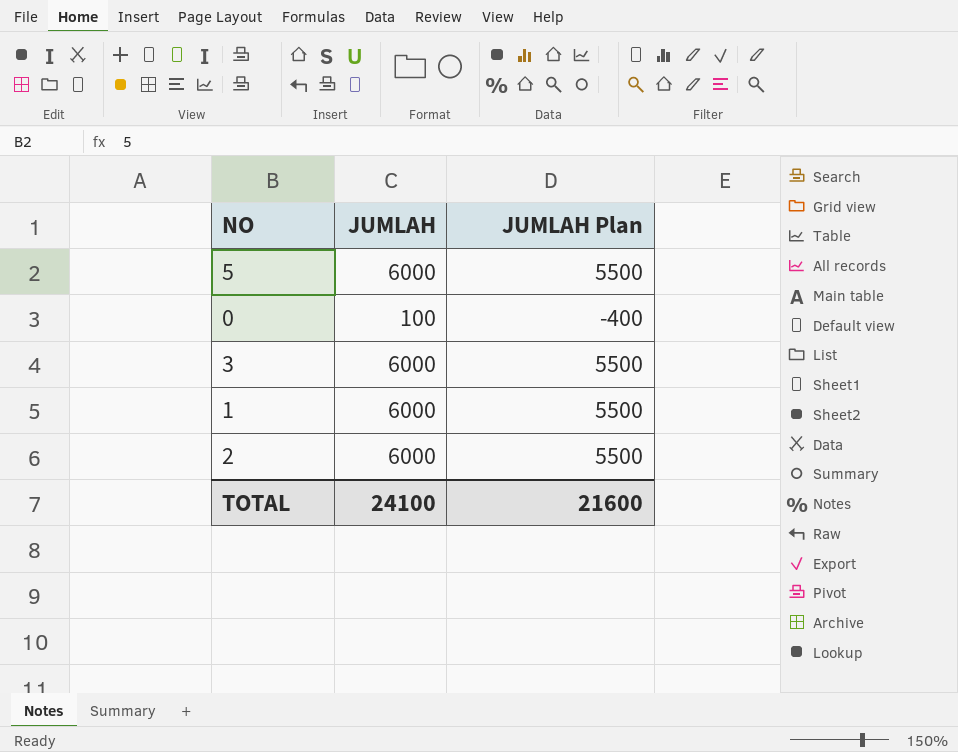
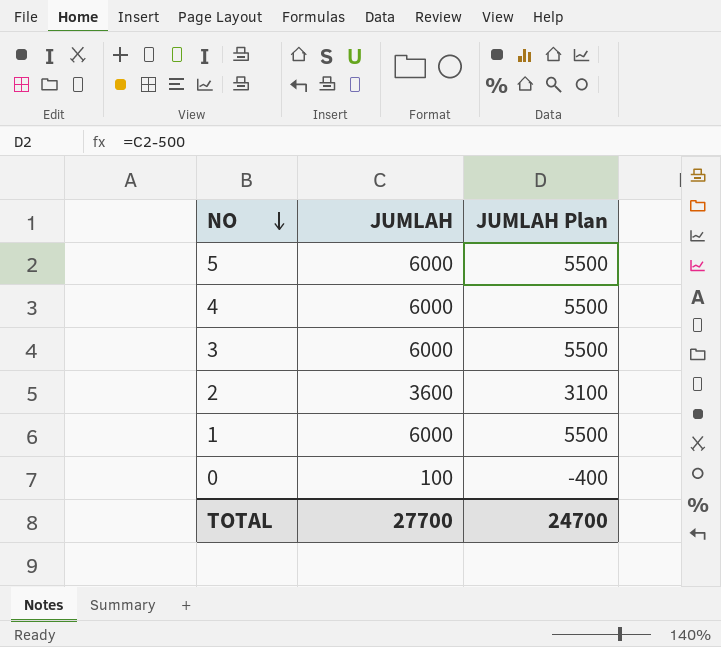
row order: none -> NO descending
row 4: none -> 6000 | 5500
2 | JUMLAH: 6000 -> 3600
2 | JUMLAH Plan: 5500 -> 3100
TOTAL | JUMLAH: 24100 -> 27700
TOTAL | JUMLAH Plan: 21600 -> 24700

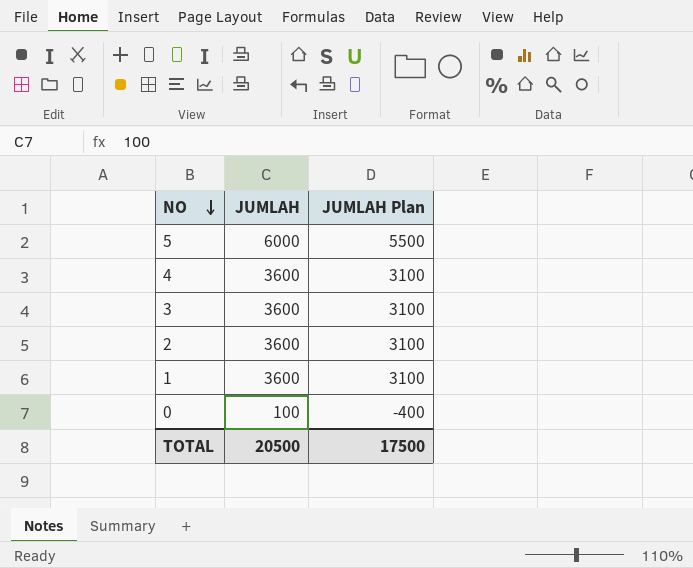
4 | JUMLAH: 6000 -> 3600
4 | JUMLAH Plan: 5500 -> 3100
3 | JUMLAH: 6000 -> 3600
3 | JUMLAH Plan: 5500 -> 3100
1 | JUMLAH: 6000 -> 3600
1 | JUMLAH Plan: 5500 -> 3100
TOTAL | JUMLAH: 27700 -> 20500
TOTAL | JUMLAH Plan: 24700 -> 17500

